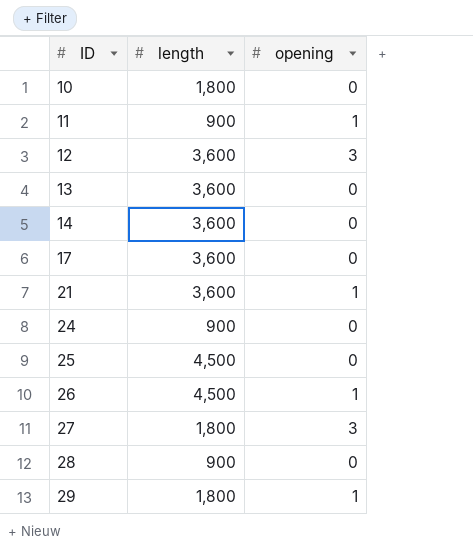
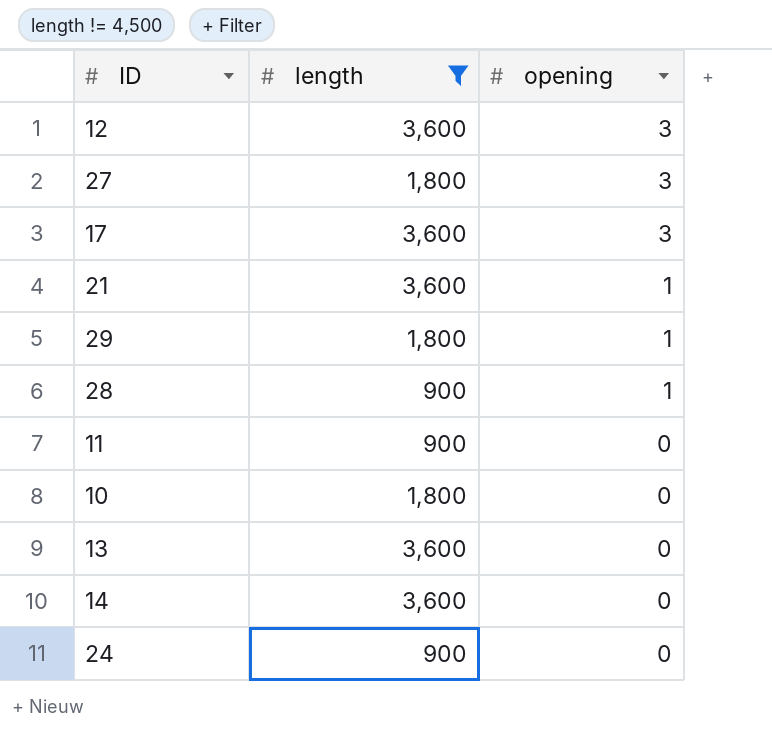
filter: none -> length != 4,500
row order: ID ascending -> opening descending
17 | opening: 0 -> 3
28 | opening: 0 -> 1
11 | opening: 1 -> 0

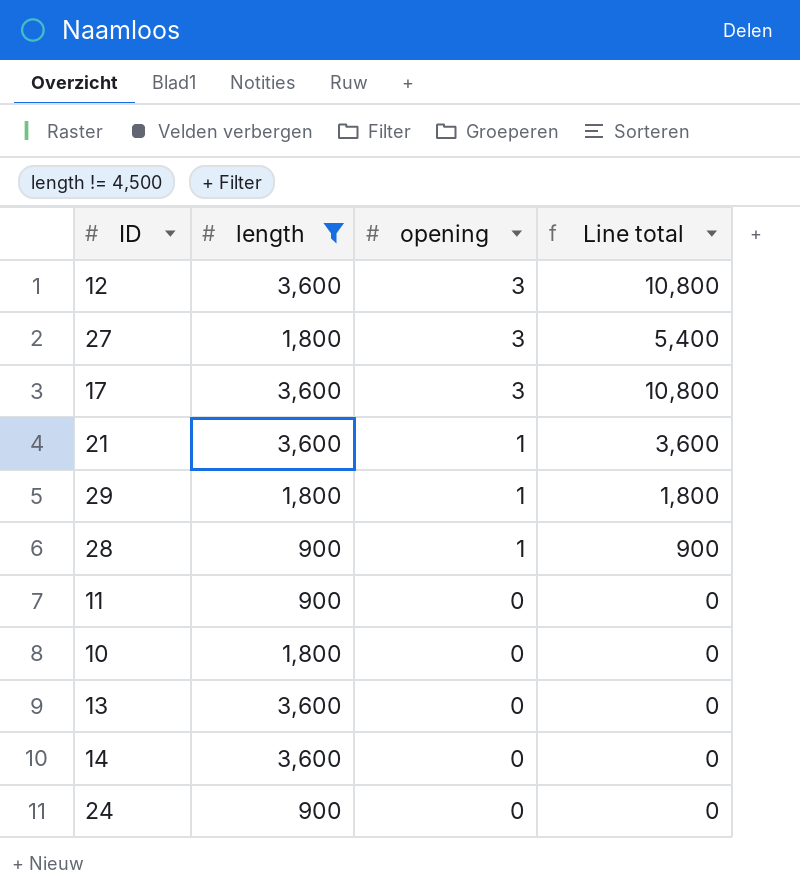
column Line total | formula: none -> [length] * [opening]

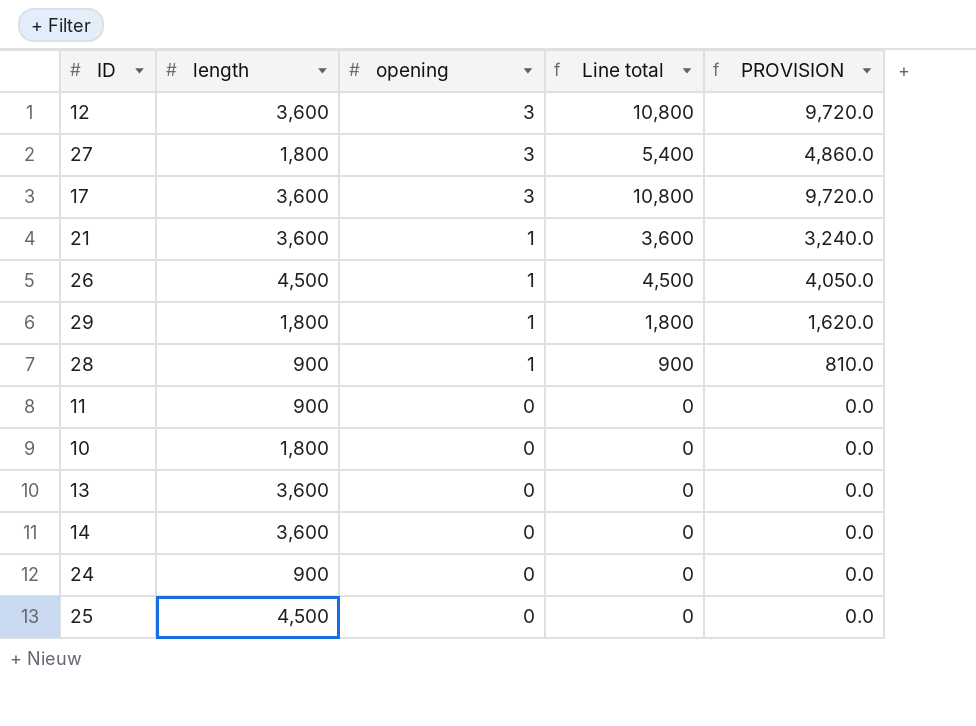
filter: length != 4,500 -> none
column PROVISION | formula: none -> [Line total] * 0.9

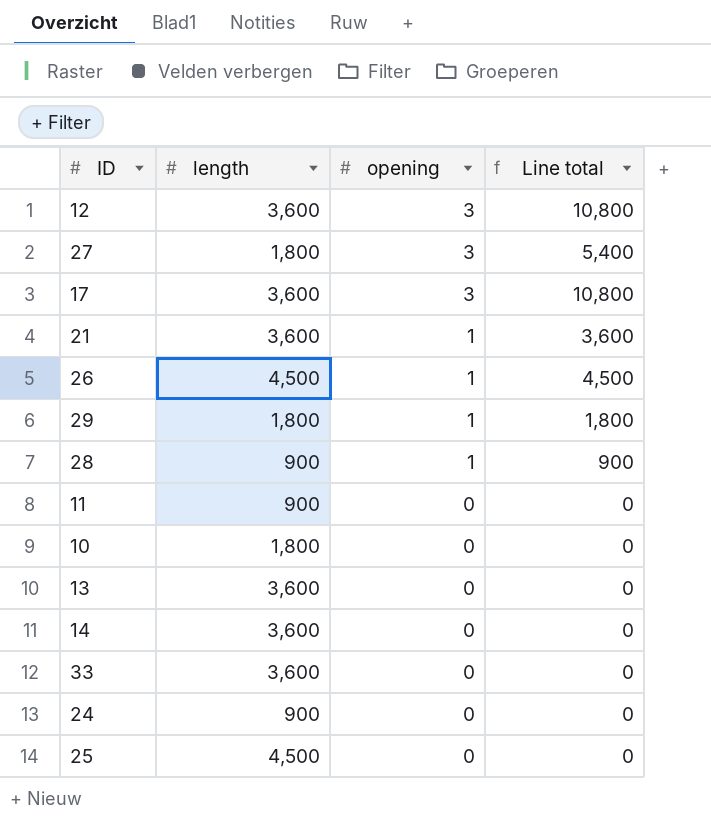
column PROVISION | formula: [Line total] * 0.9 -> none
row 33: none -> 3,600 | 0 | 0

